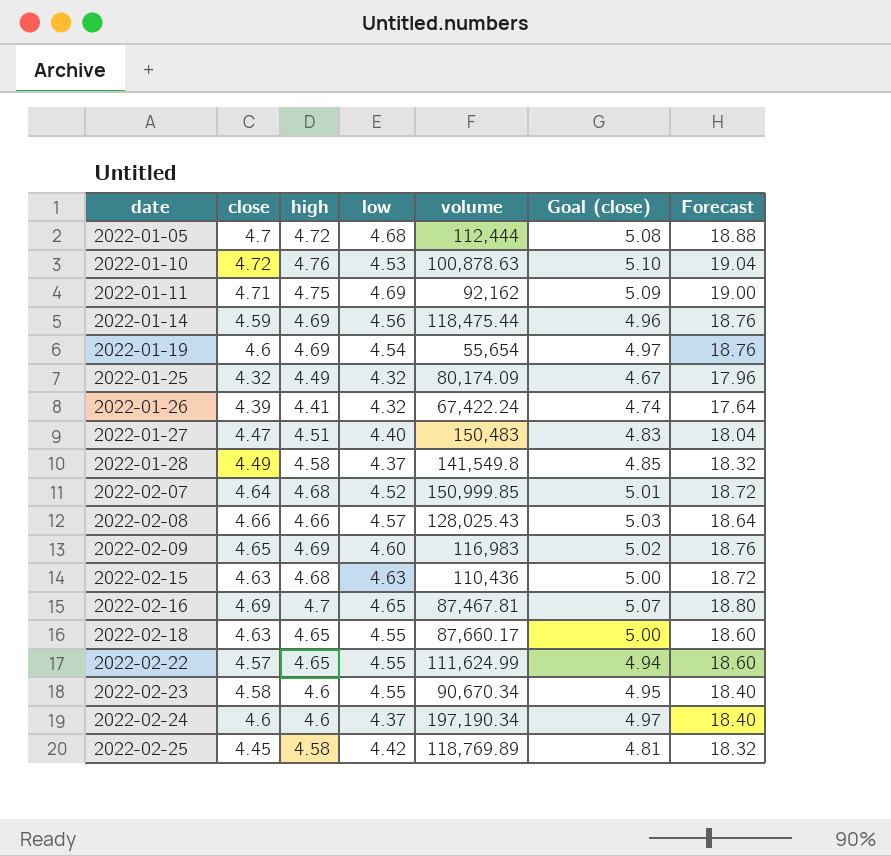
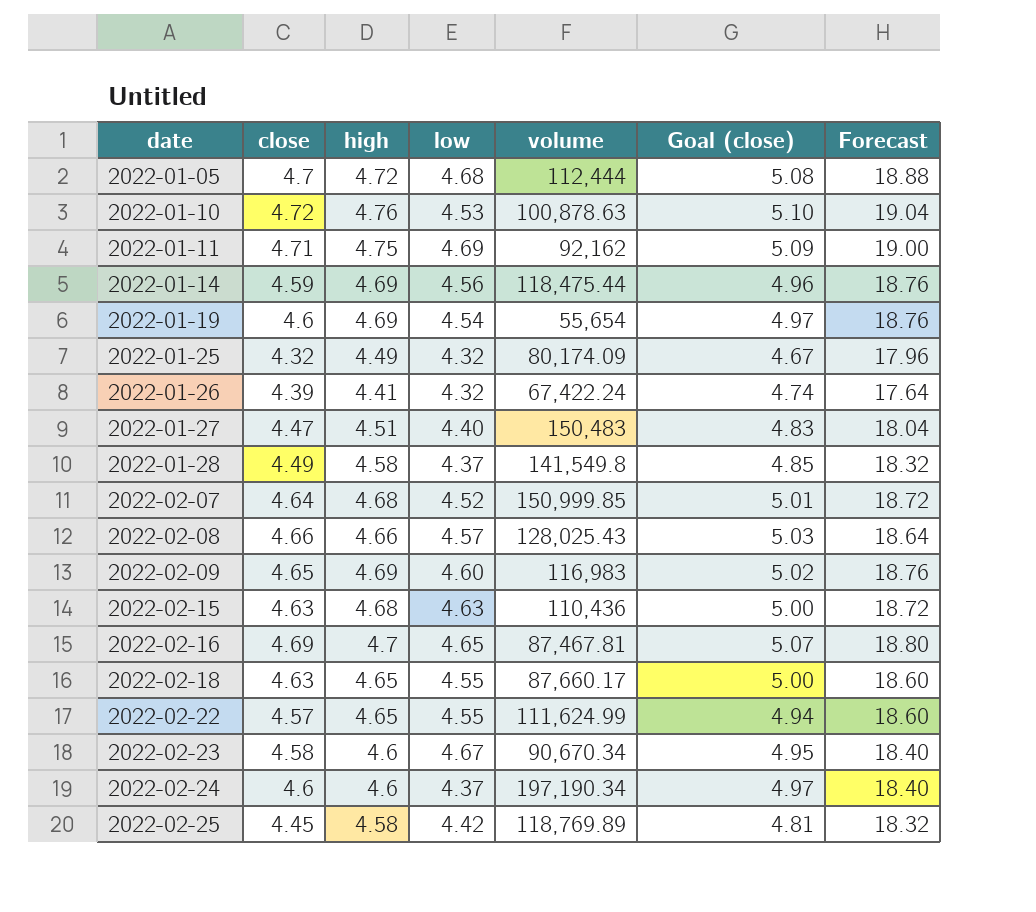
2022-02-23 | low: 4.55 -> 4.67

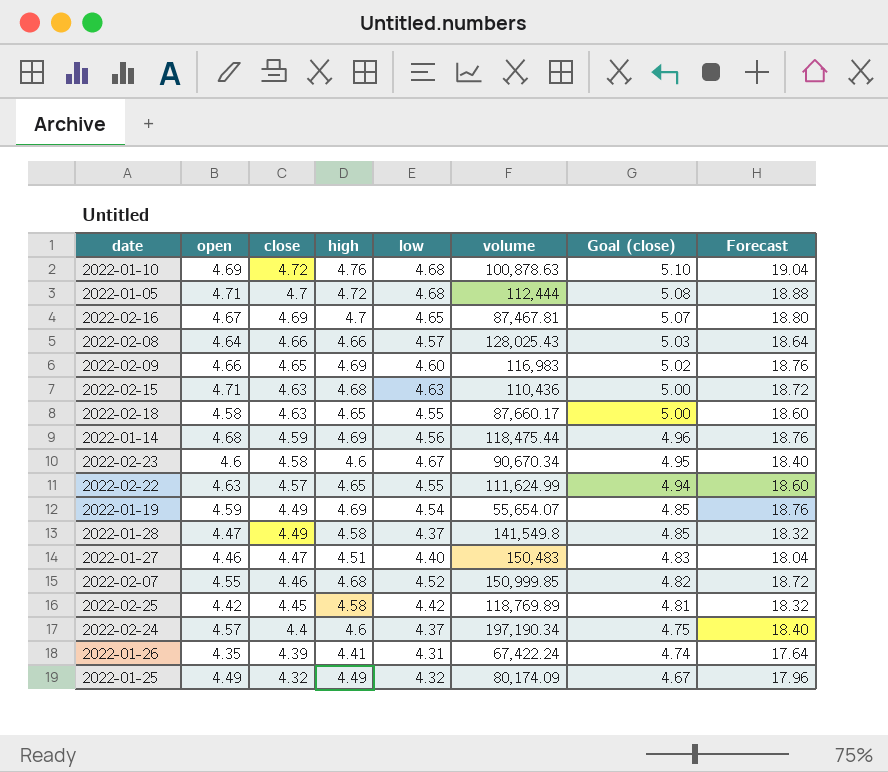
row order: date ascending -> close descending
column open | position: none -> 2
row 2022-01-11: 4.71 | 4.75 | 4.69 | 92,162 | 5.09 | 19.00 -> none
2022-01-10 | low: 4.53 -> 4.68
2022-01-19 | close: 4.6 -> 4.49
2022-01-19 | volume: 55,654 -> 55,654.07
2022-01-19 | Goal (close): 4.97 -> 4.85
2022-02-07 | close: 4.64 -> 4.46
2022-02-07 | Goal (close): 5.01 -> 4.82
2022-02-24 | close: 4.6 -> 4.4
2022-02-24 | Goal (close): 4.97 -> 4.75
2022-01-26 | low: 4.32 -> 4.31

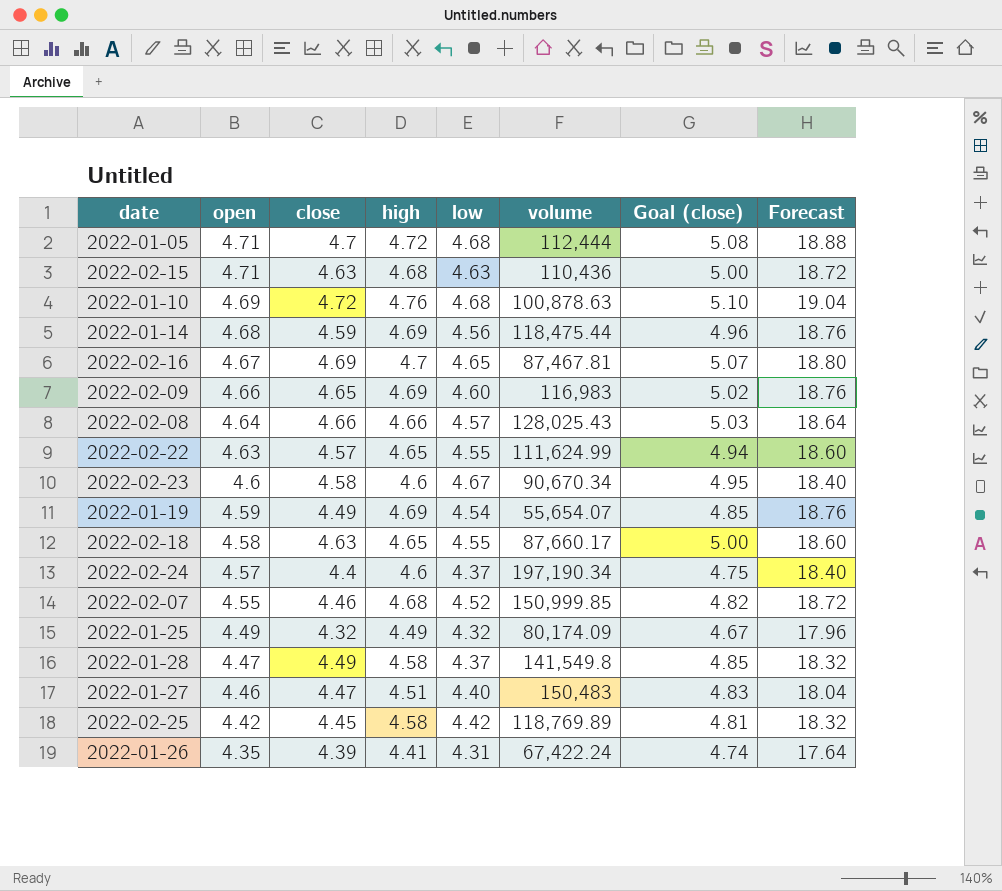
row order: close descending -> open descending

